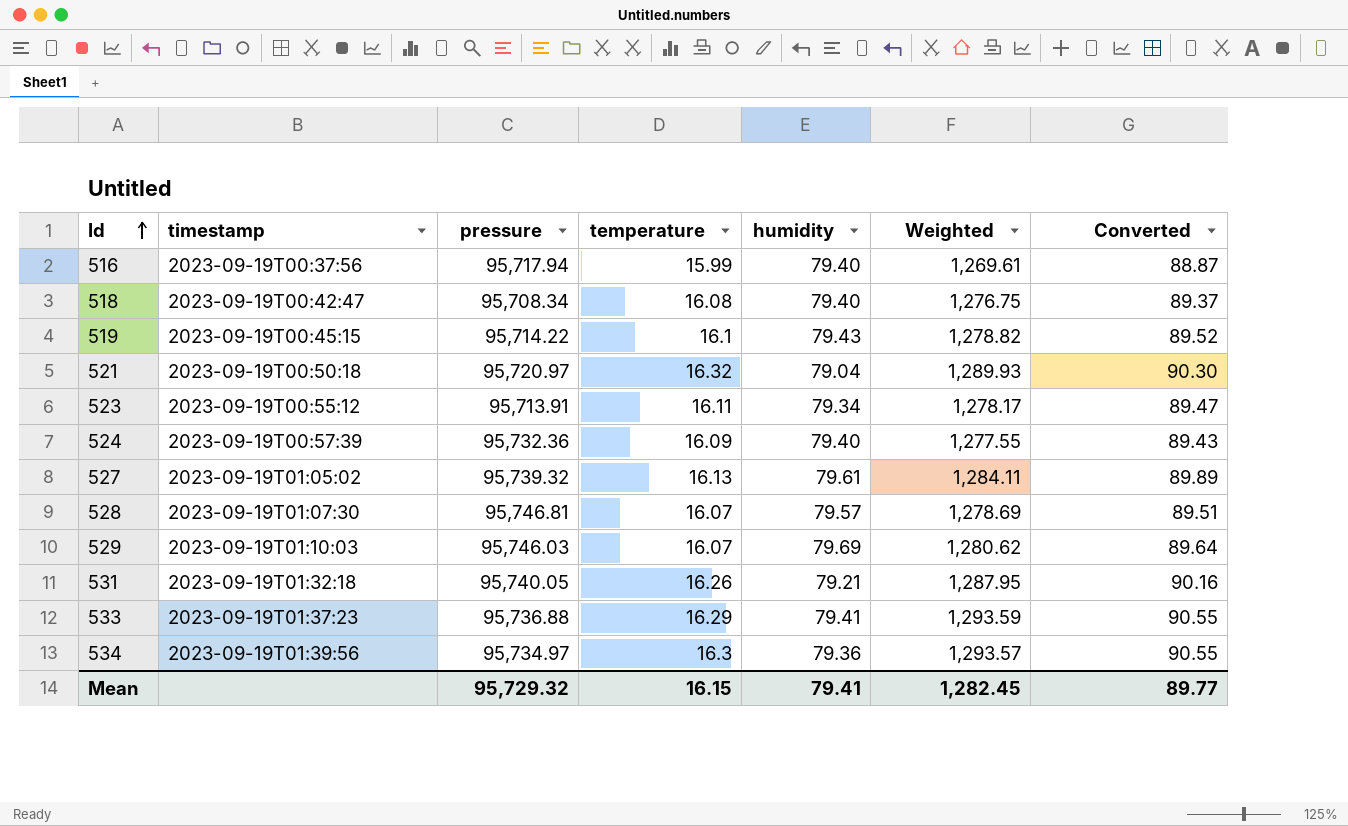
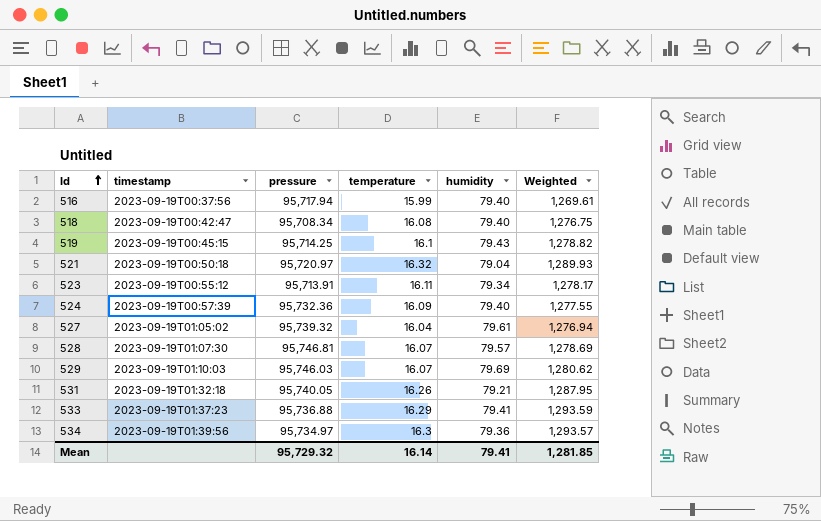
column Converted | formula: [Weighted] * 0.07 -> none
519 | pressure: 95,714.22 -> 95,714.25
527 | temperature: 16.13 -> 16.04
527 | Weighted: 1,284.11 -> 1,276.94
Mean | temperature: 16.15 -> 16.14
Mean | Weighted: 1,282.45 -> 1,281.85

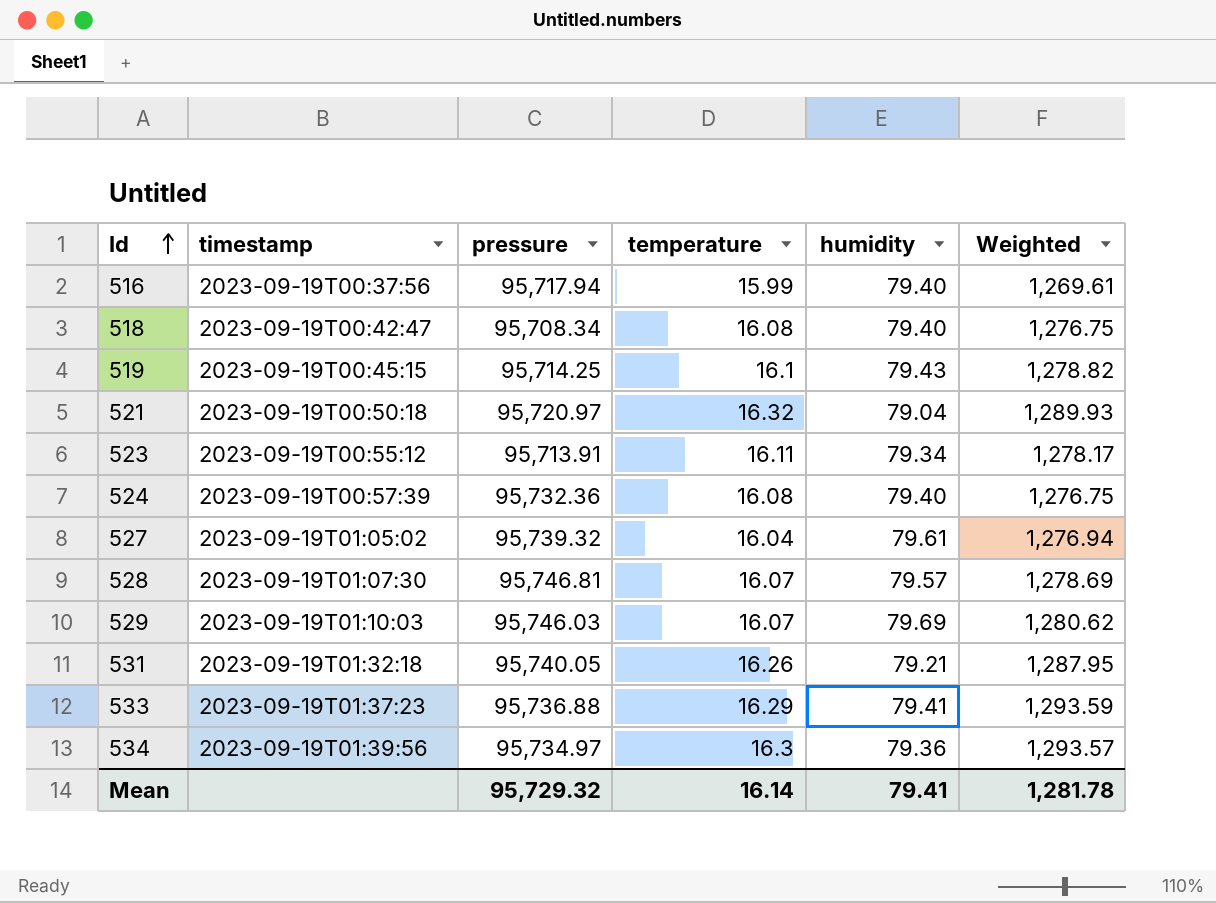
524 | temperature: 16.09 -> 16.08
524 | Weighted: 1,277.55 -> 1,276.75
Mean | Weighted: 1,281.85 -> 1,281.78

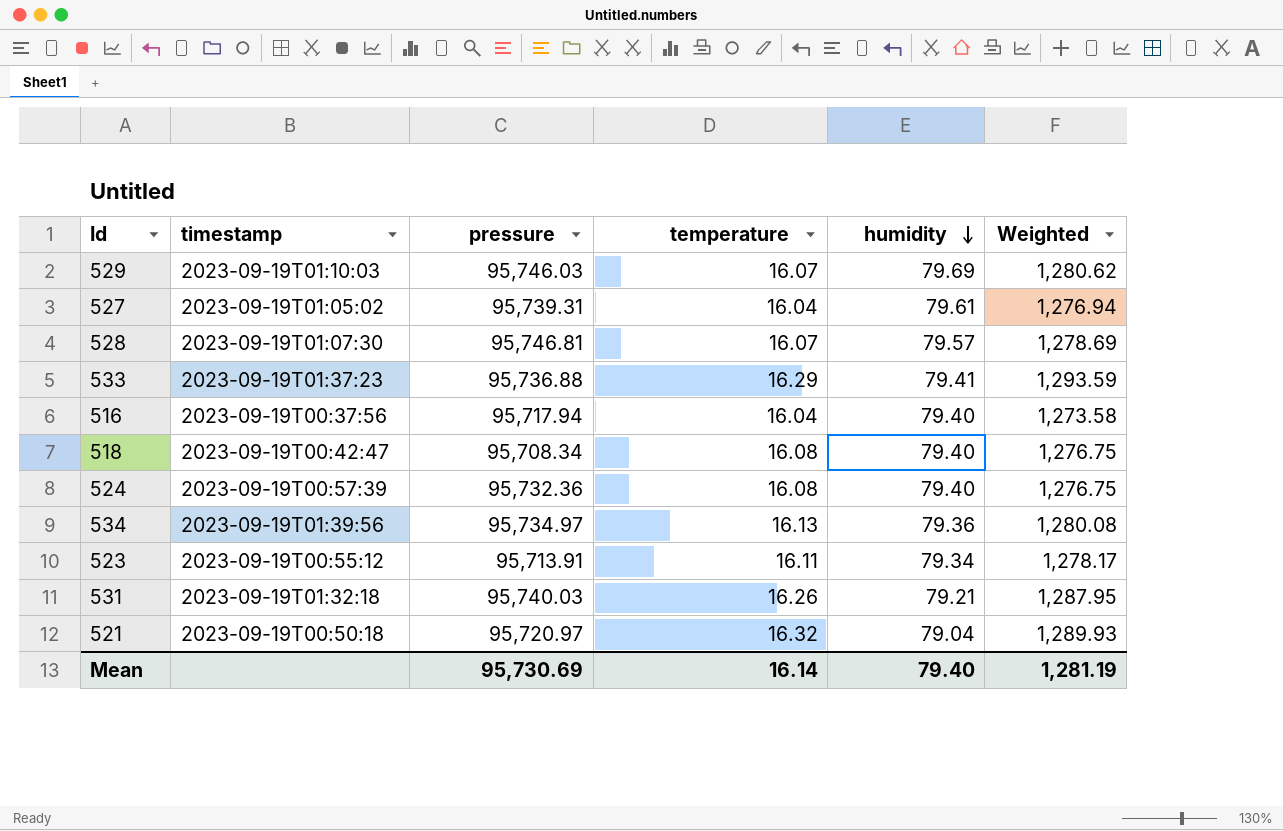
row order: Id ascending -> humidity descending
row 519: 2023-09-19T00:45:15 | 95,714.25 | 16.1 | 79.43 | 1,278.82 -> none
527 | pressure: 95,739.32 -> 95,739.31
516 | temperature: 15.99 -> 16.04
516 | Weighted: 1,269.61 -> 1,273.58
534 | temperature: 16.3 -> 16.13
534 | Weighted: 1,293.57 -> 1,280.08
531 | pressure: 95,740.05 -> 95,740.03
Mean | pressure: 95,729.32 -> 95,730.69
Mean | humidity: 79.41 -> 79.40
Mean | Weighted: 1,281.78 -> 1,281.19

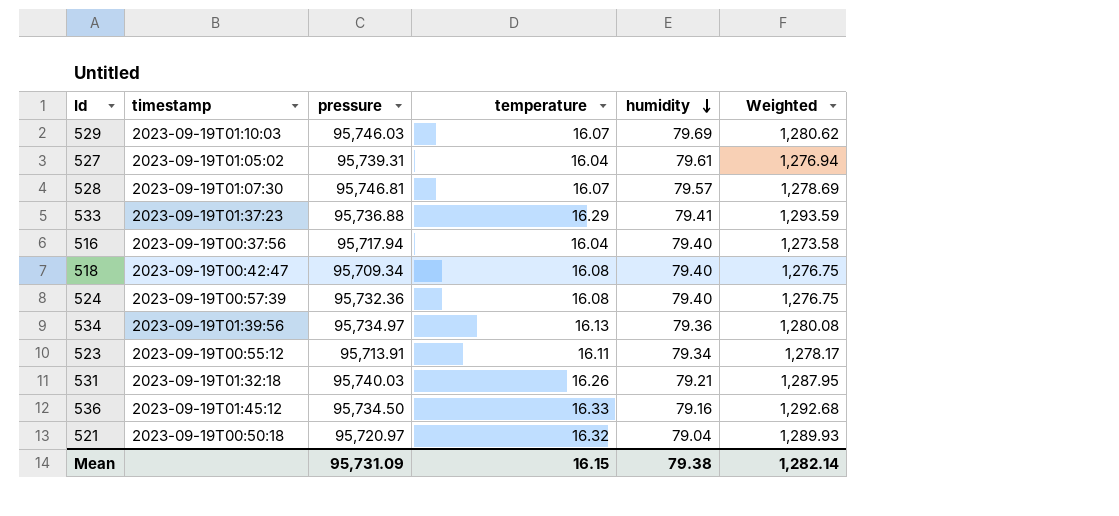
518 | pressure: 95,708.34 -> 95,709.34
row 536: none -> 2023-09-19T01:45:12 | 95,734.50 | 16.33 | 79.16 | 1,292.68
Mean | pressure: 95,730.69 -> 95,731.09
Mean | temperature: 16.14 -> 16.15
Mean | humidity: 79.40 -> 79.38
Mean | Weighted: 1,281.19 -> 1,282.14

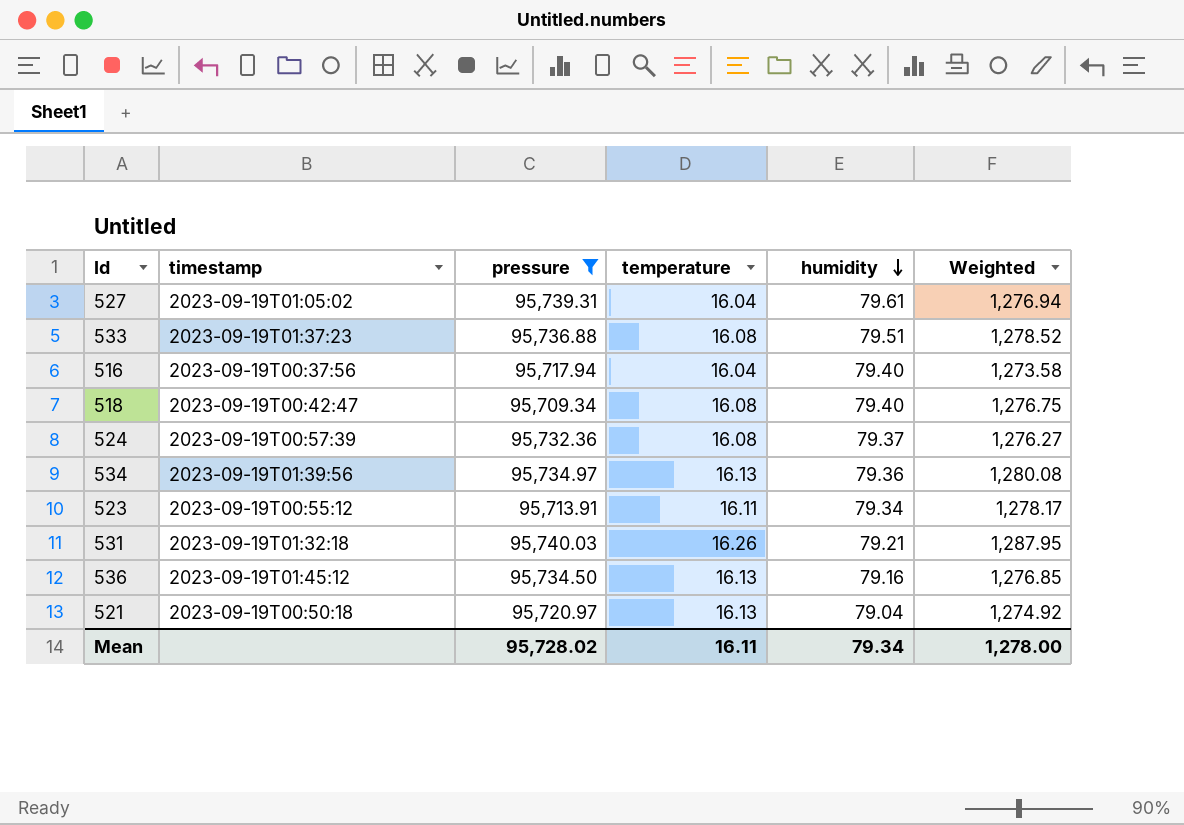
filter: none -> pressure <= 95,740.03
533 | temperature: 16.29 -> 16.08
533 | humidity: 79.41 -> 79.51
533 | Weighted: 1,293.59 -> 1,278.52
524 | humidity: 79.40 -> 79.37
524 | Weighted: 1,276.75 -> 1,276.27
536 | temperature: 16.33 -> 16.13
536 | Weighted: 1,292.68 -> 1,276.85
521 | temperature: 16.32 -> 16.13
521 | Weighted: 1,289.93 -> 1,274.92
Mean | pressure: 95,731.09 -> 95,728.02
Mean | temperature: 16.15 -> 16.11
Mean | humidity: 79.38 -> 79.34
Mean | Weighted: 1,282.14 -> 1,278.00

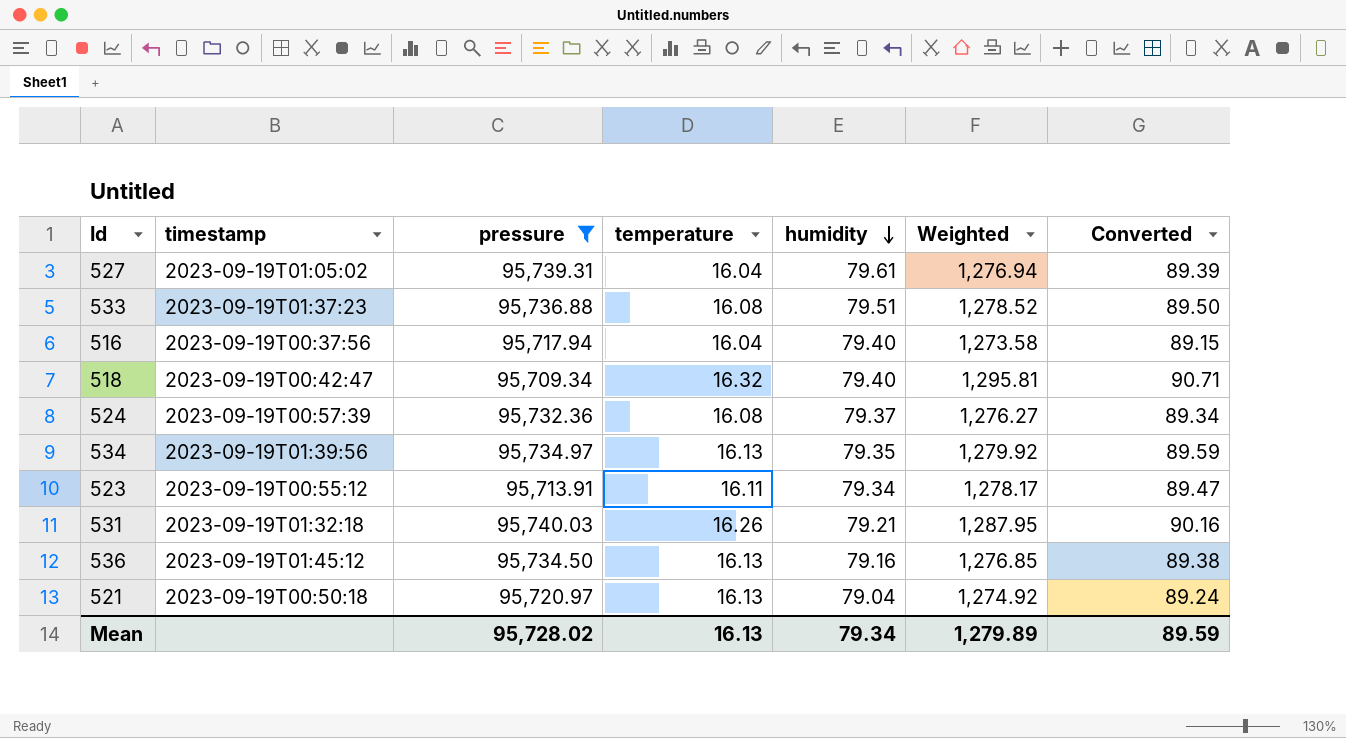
column Converted | formula: none -> [Weighted] * 0.07
518 | temperature: 16.08 -> 16.32
518 | Weighted: 1,276.75 -> 1,295.81
534 | humidity: 79.36 -> 79.35
534 | Weighted: 1,280.08 -> 1,279.92
Mean | temperature: 16.11 -> 16.13
Mean | Weighted: 1,278.00 -> 1,279.89

